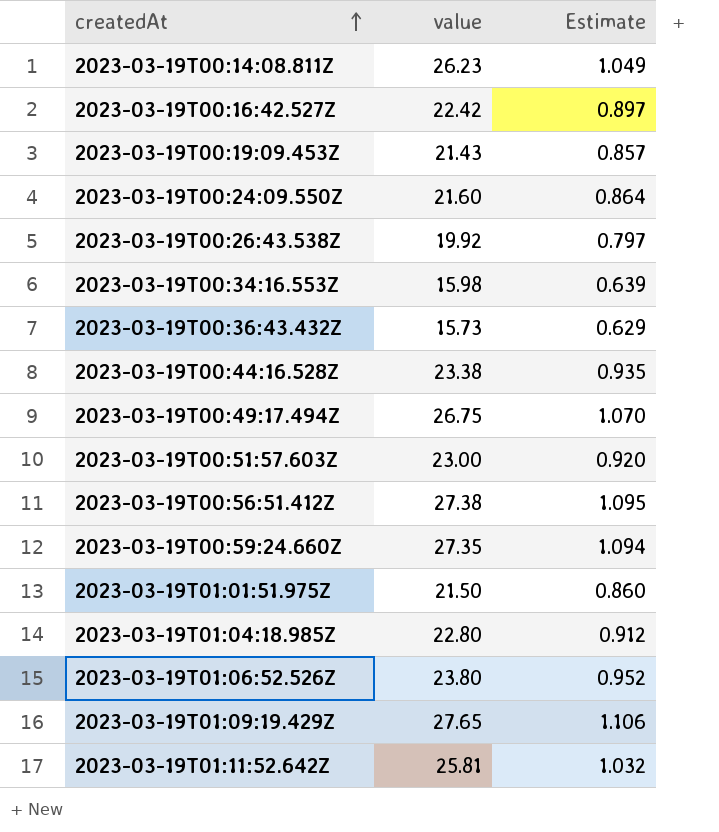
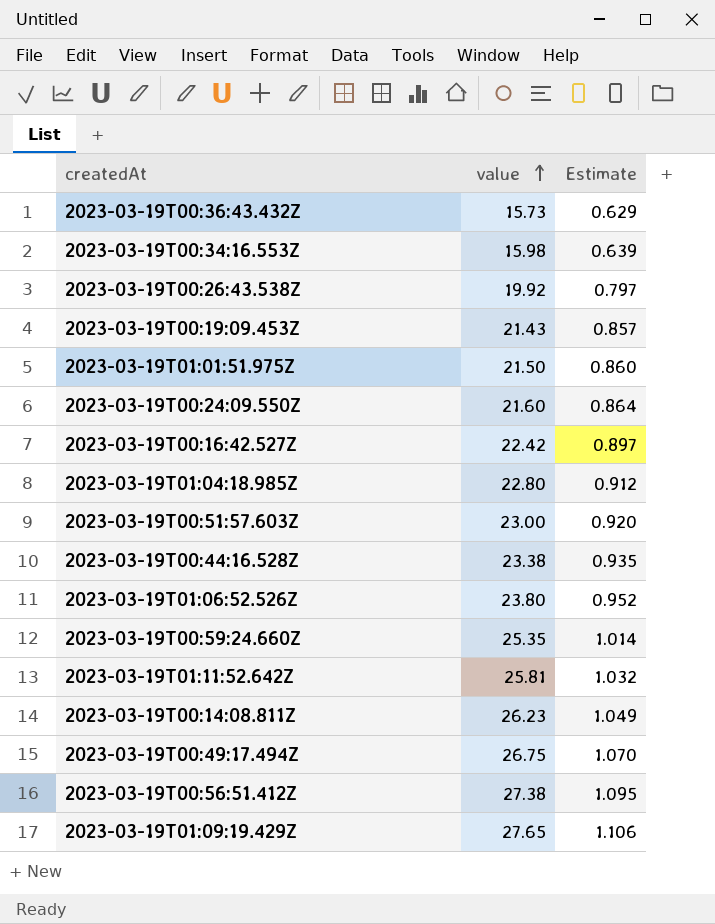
row order: createdAt ascending -> value ascending
2023-03-19T00:59:24.660Z | value: 27.35 -> 25.35
2023-03-19T00:59:24.660Z | Estimate: 1.094 -> 1.014

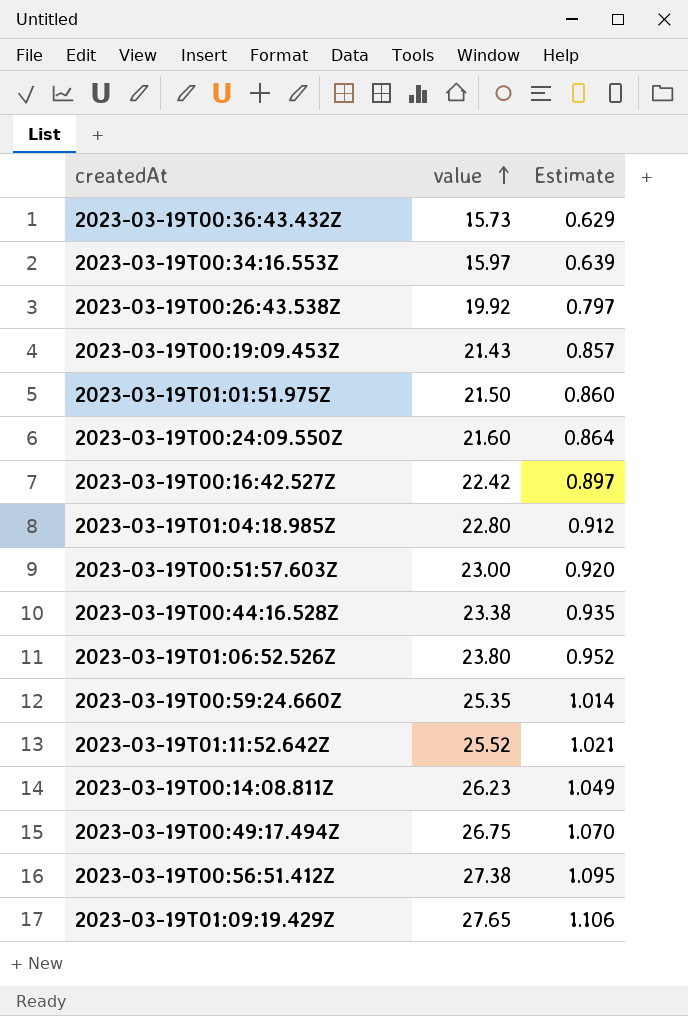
2023-03-19T00:34:16.553Z | value: 15.98 -> 15.97
2023-03-19T01:11:52.642Z | value: 25.81 -> 25.52
2023-03-19T01:11:52.642Z | Estimate: 1.032 -> 1.021

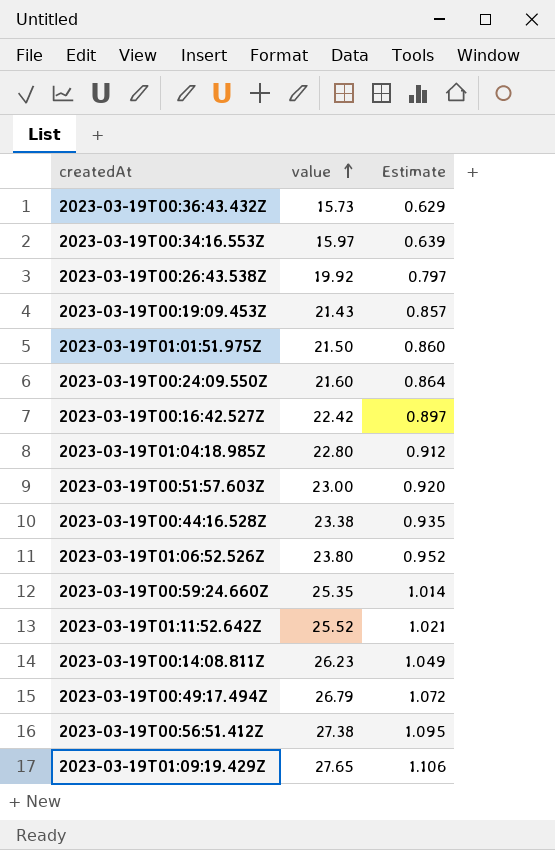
2023-03-19T00:49:17.494Z | value: 26.75 -> 26.79
2023-03-19T00:49:17.494Z | Estimate: 1.070 -> 1.072

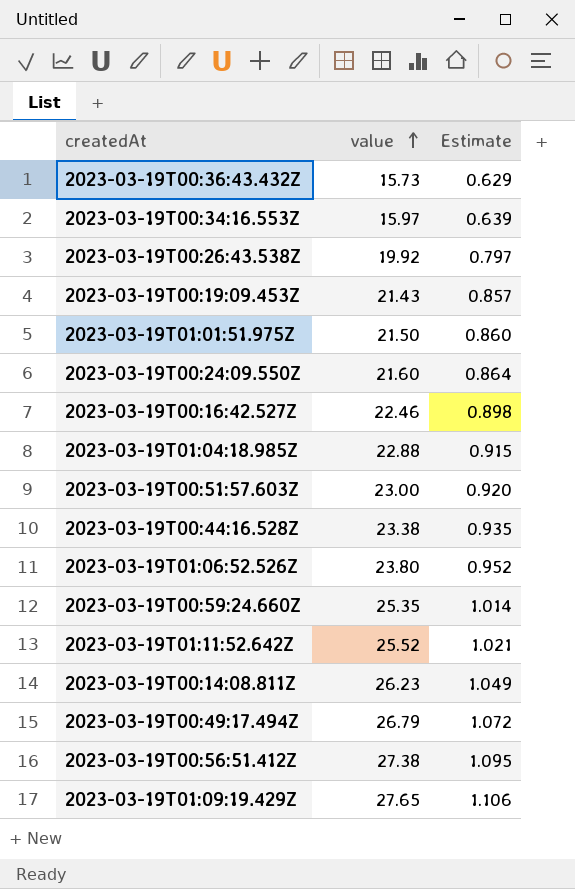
2023-03-19T00:16:42.527Z | value: 22.42 -> 22.46
2023-03-19T00:16:42.527Z | Estimate: 0.897 -> 0.898
2023-03-19T01:04:18.985Z | value: 22.80 -> 22.88
2023-03-19T01:04:18.985Z | Estimate: 0.912 -> 0.915

